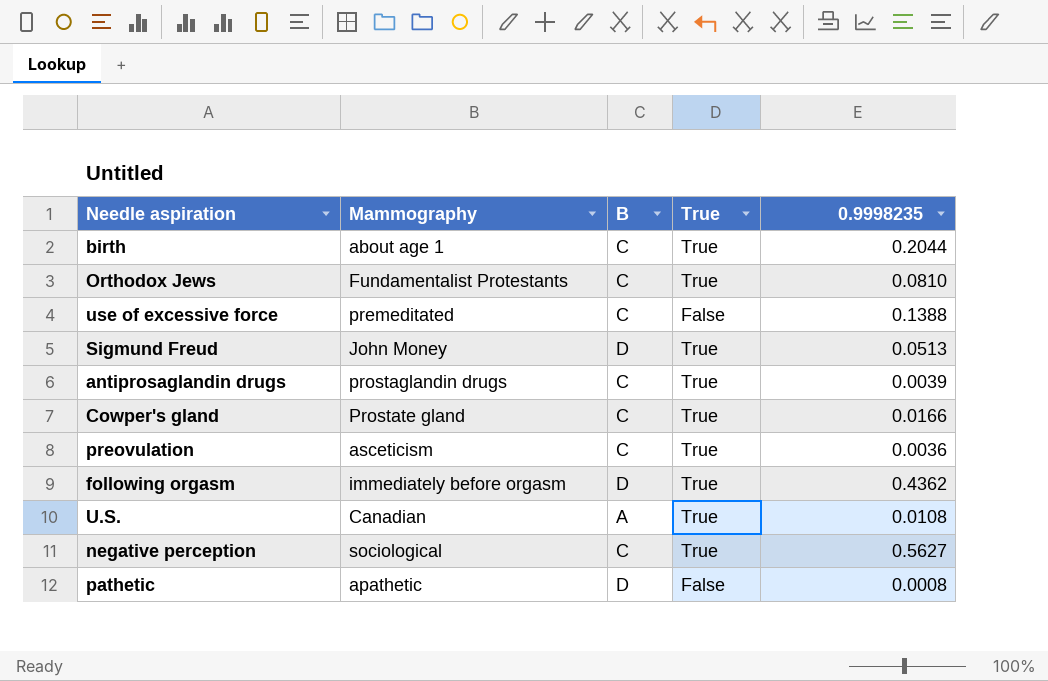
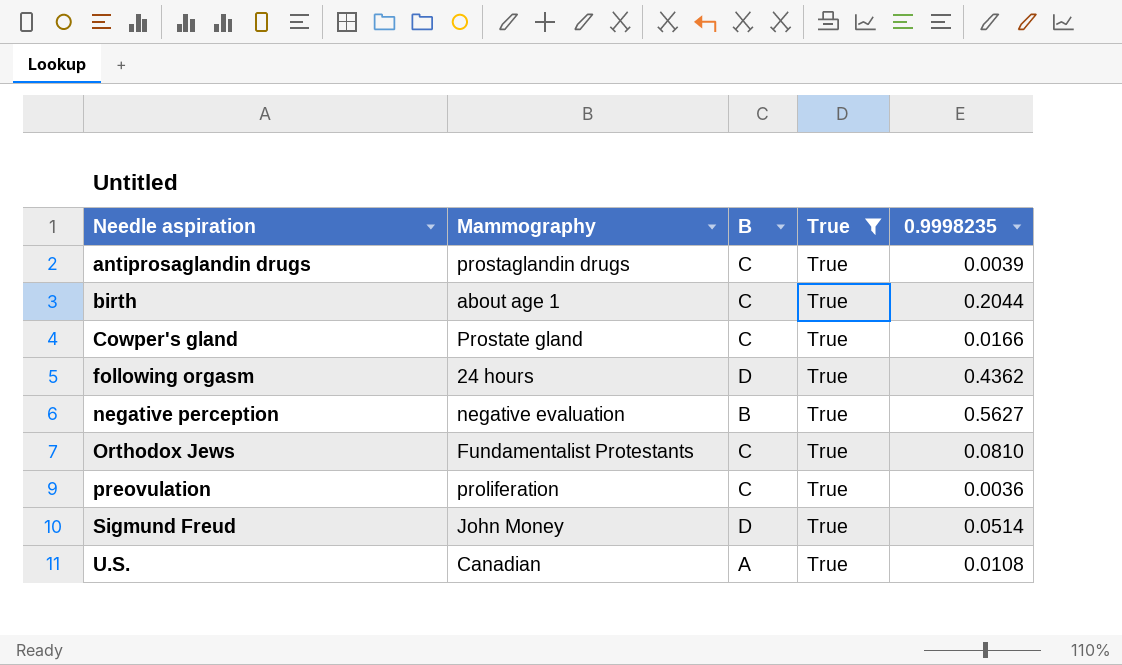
filter: none -> True = True
row order: none -> Needle aspiration ascending
following orgasm | Mammography: immediately before orgasm -> 24 hours
negative perception | Mammography: sociological -> negative evaluation
negative perception | B: C -> B
preovulation | Mammography: asceticism -> proliferation
Sigmund Freud | 0.9998235: 0.0513 -> 0.0514

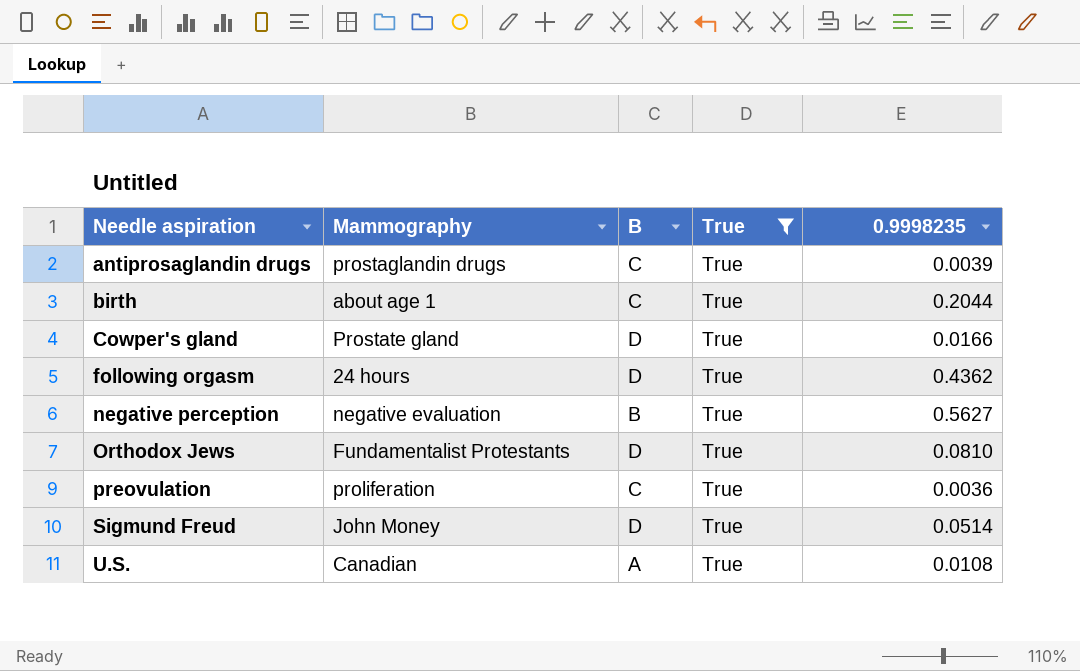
Cowper's gland | B: C -> D
Orthodox Jews | B: C -> D

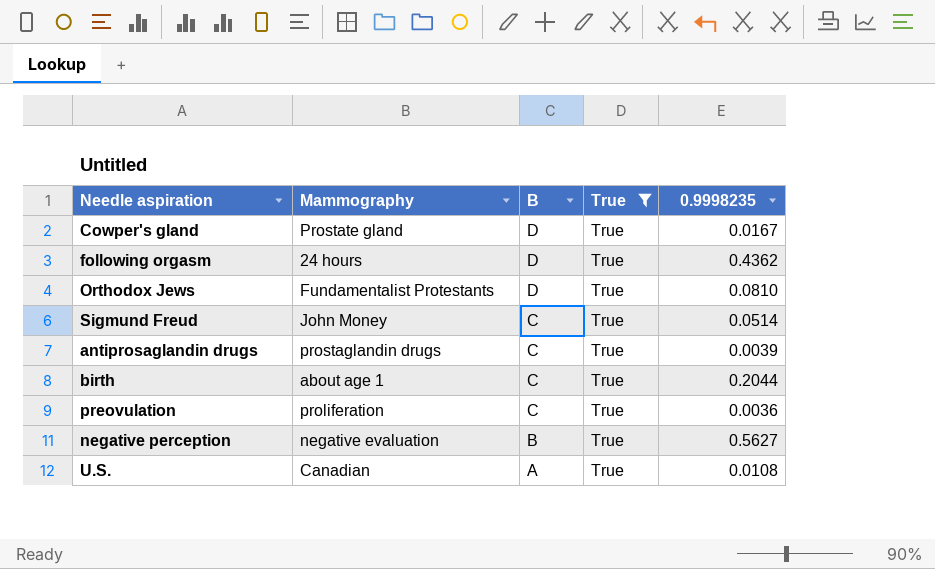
row order: Needle aspiration ascending -> B descending
Cowper's gland | 0.9998235: 0.0166 -> 0.0167
Sigmund Freud | B: D -> C

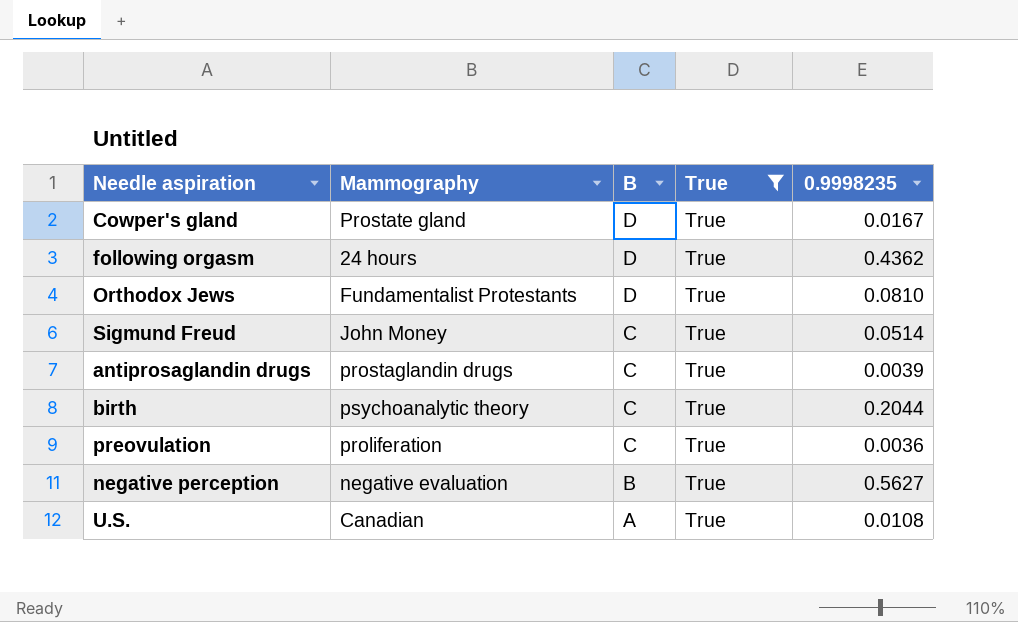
birth | Mammography: about age 1 -> psychoanalytic theory

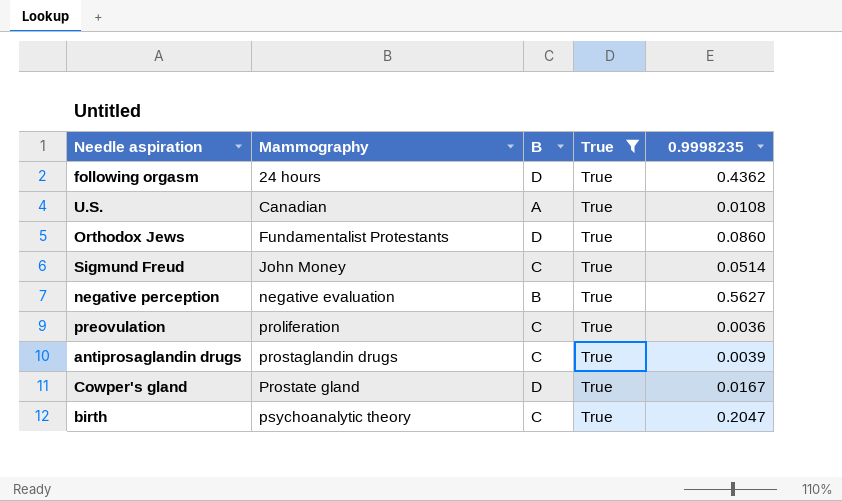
row order: B descending -> Mammography ascending
Orthodox Jews | 0.9998235: 0.0810 -> 0.0860
birth | 0.9998235: 0.2044 -> 0.2047

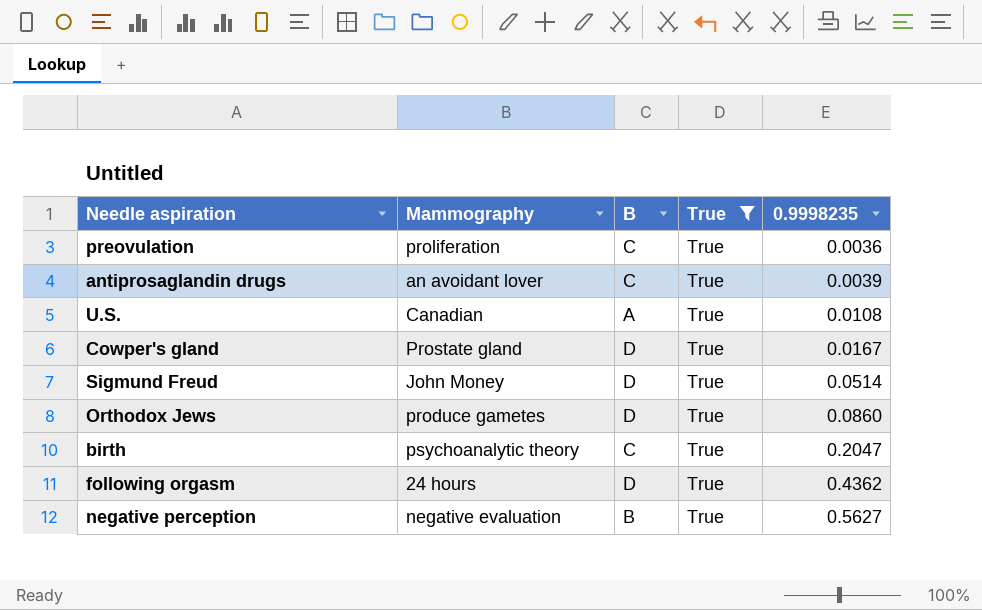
row order: Mammography ascending -> 0.9998235 ascending
antiprosaglandin drugs | Mammography: prostaglandin drugs -> an avoidant lover
Sigmund Freud | B: C -> D
Orthodox Jews | Mammography: Fundamentalist Protestants -> produce gametes

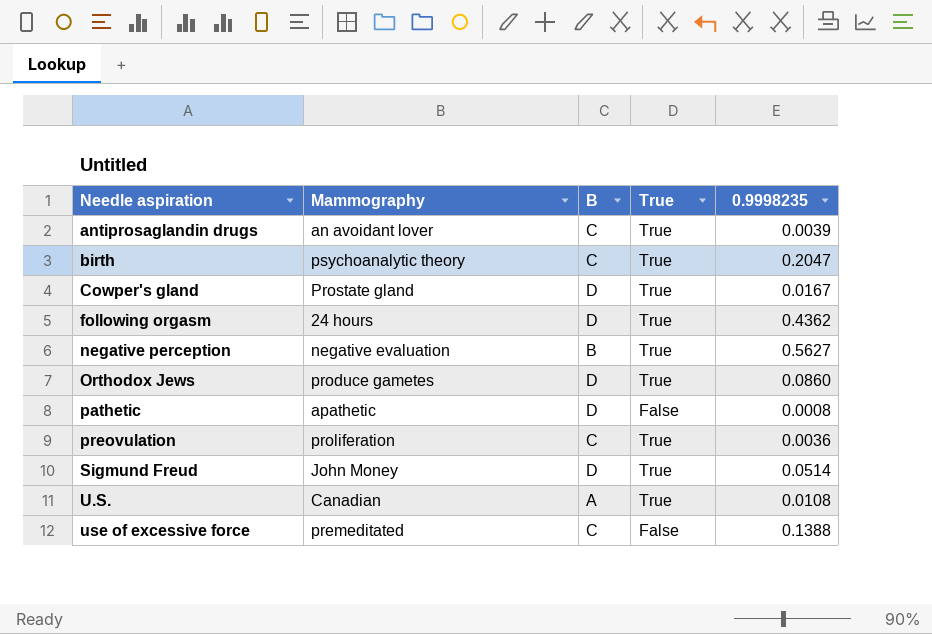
filter: True = True -> none
row order: 0.9998235 ascending -> Needle aspiration ascending

